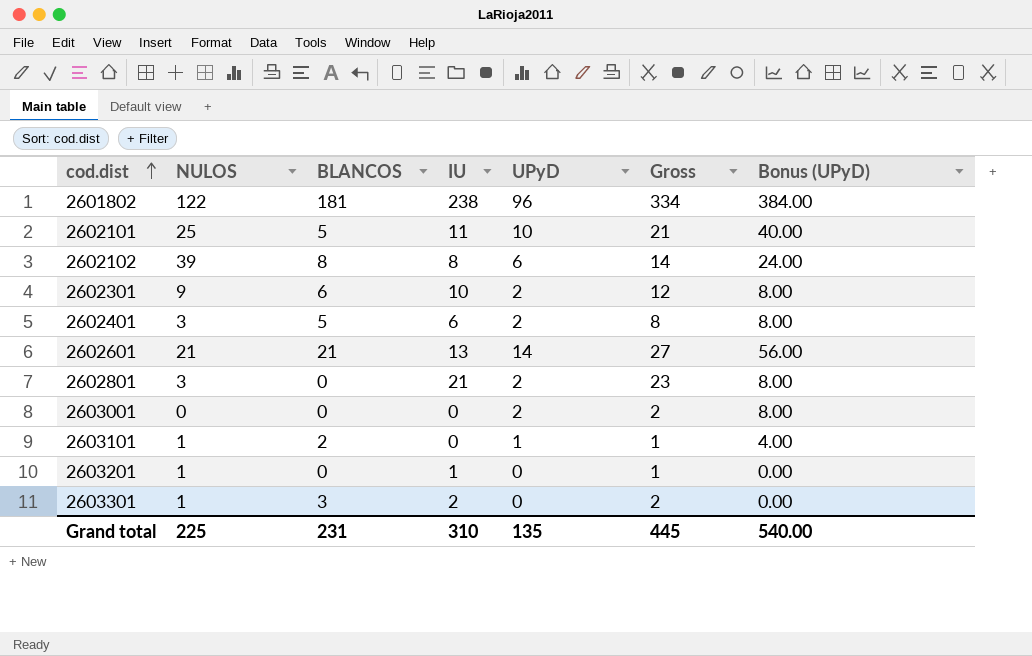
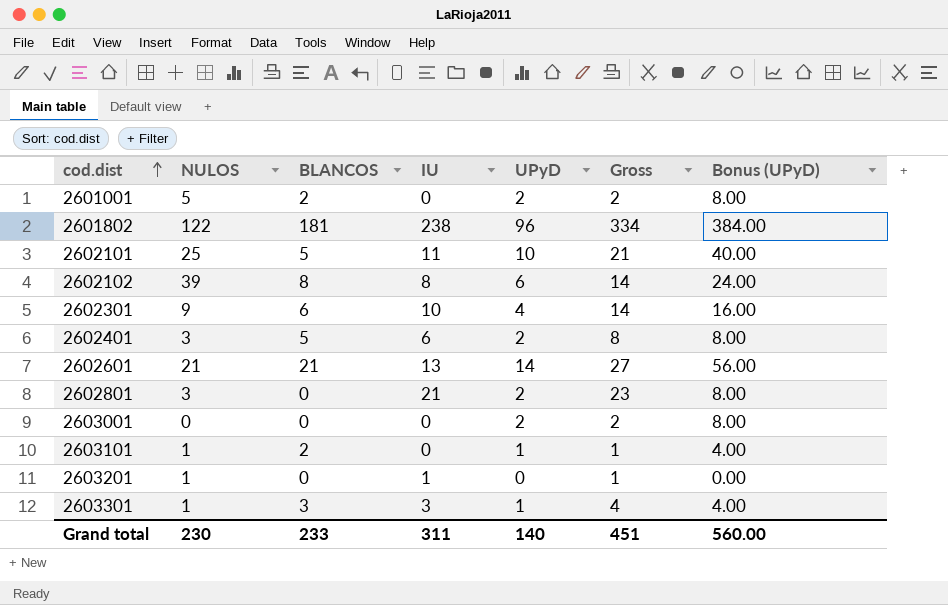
row 2601001: none -> 5 | 2 | 0 | 2 | 2 | 8.00
2602301 | UPyD: 2 -> 4
2602301 | Gross: 12 -> 14
2602301 | Bonus (UPyD): 8.00 -> 16.00
2603301 | IU: 2 -> 3
2603301 | UPyD: 0 -> 1
2603301 | Gross: 2 -> 4
2603301 | Bonus (UPyD): 0.00 -> 4.00
Grand total | NULOS: 225 -> 230
Grand total | BLANCOS: 231 -> 233
Grand total | IU: 310 -> 311
Grand total | UPyD: 135 -> 140
Grand total | Gross: 445 -> 451
Grand total | Bonus (UPyD): 540.00 -> 560.00

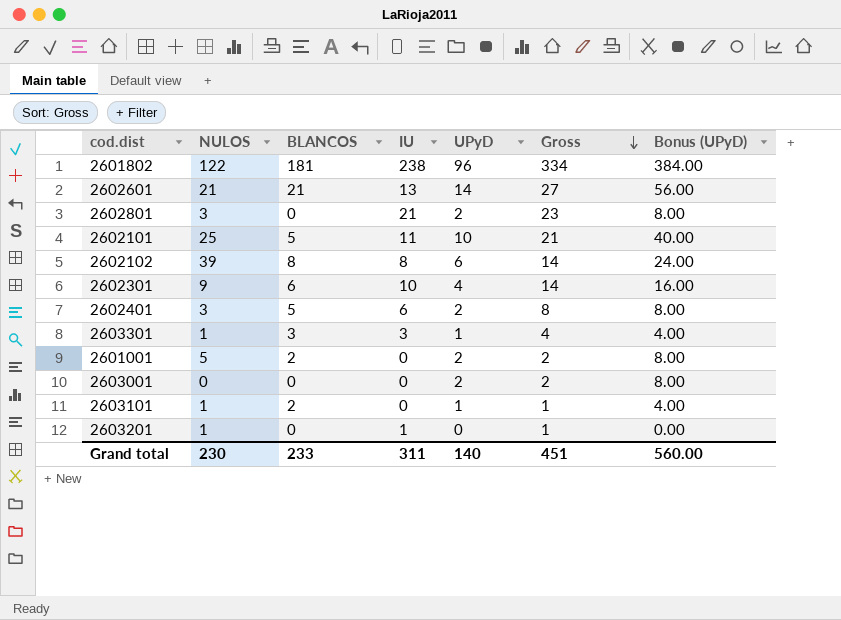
row order: cod.dist ascending -> Gross descending

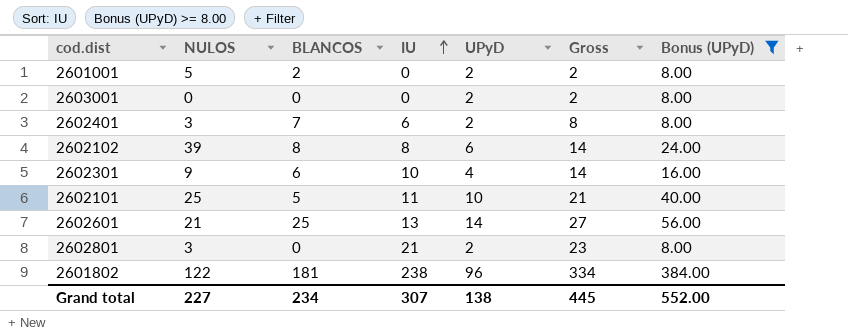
filter: none -> Bonus (UPyD) >= 8.00
row order: Gross descending -> IU ascending
2602401 | BLANCOS: 5 -> 7
2602601 | BLANCOS: 21 -> 25
Grand total | NULOS: 230 -> 227
Grand total | BLANCOS: 233 -> 234
Grand total | IU: 311 -> 307
Grand total | UPyD: 140 -> 138
Grand total | Gross: 451 -> 445
Grand total | Bonus (UPyD): 560.00 -> 552.00

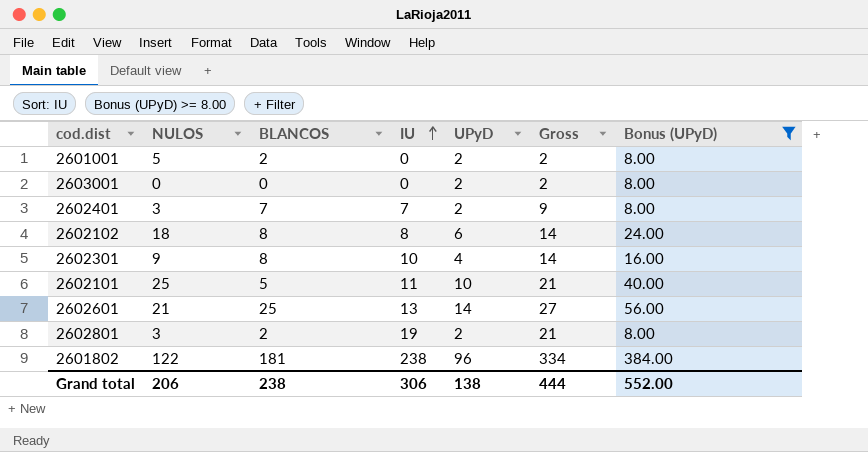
2602401 | IU: 6 -> 7
2602401 | Gross: 8 -> 9
2602102 | NULOS: 39 -> 18
2602301 | BLANCOS: 6 -> 8
2602801 | BLANCOS: 0 -> 2
2602801 | IU: 21 -> 19
2602801 | Gross: 23 -> 21
Grand total | NULOS: 227 -> 206
Grand total | BLANCOS: 234 -> 238
Grand total | IU: 307 -> 306
Grand total | Gross: 445 -> 444

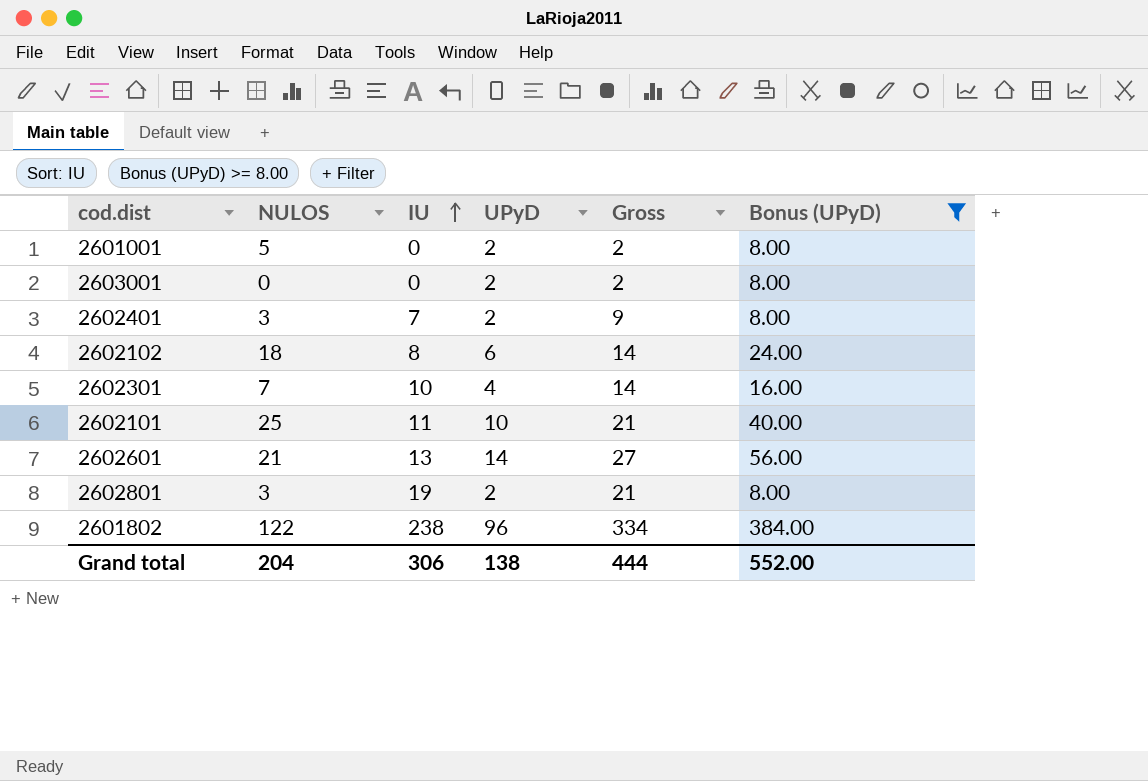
column BLANCOS | position: 3 -> none
2602301 | NULOS: 9 -> 7
Grand total | NULOS: 206 -> 204

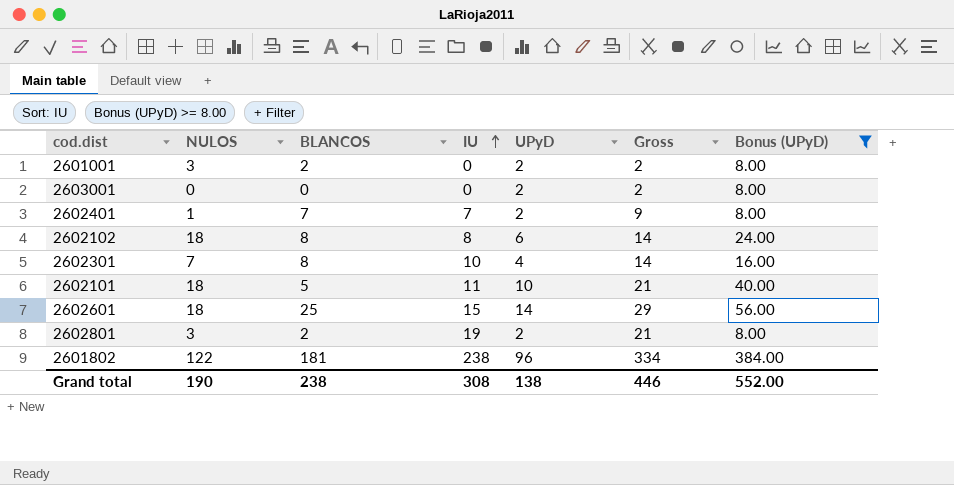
column BLANCOS | position: none -> 3
2601001 | NULOS: 5 -> 3
2602401 | NULOS: 3 -> 1
2602101 | NULOS: 25 -> 18
2602601 | NULOS: 21 -> 18
2602601 | IU: 13 -> 15
2602601 | Gross: 27 -> 29
Grand total | NULOS: 204 -> 190
Grand total | IU: 306 -> 308
Grand total | Gross: 444 -> 446

